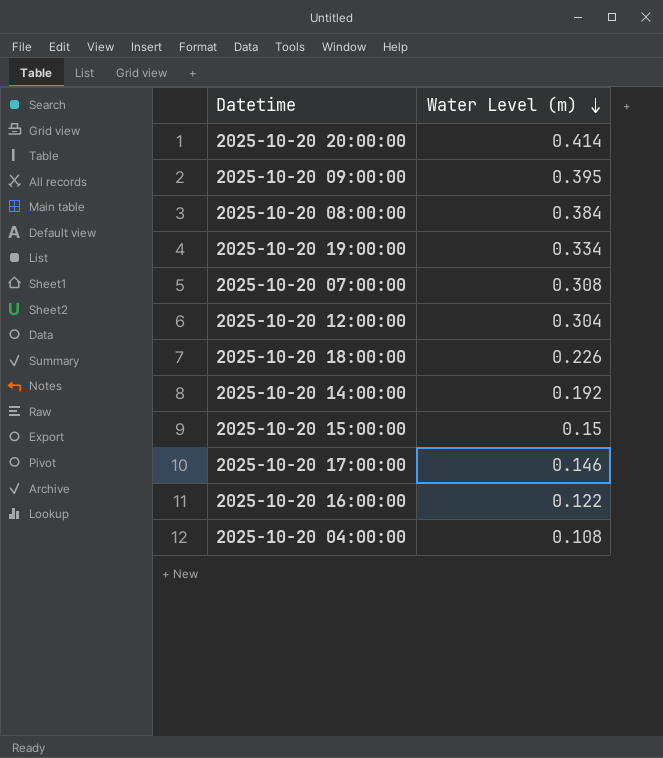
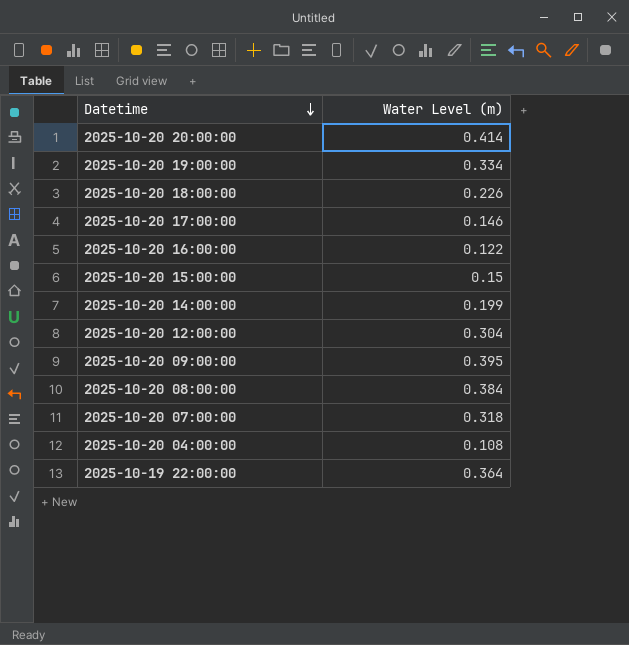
row order: Water Level (m) descending -> Datetime descending
2025-10-20 14:00:00 | Water Level (m): 0.192 -> 0.199
2025-10-20 07:00:00 | Water Level (m): 0.308 -> 0.318
row 2025-10-19 22:00:00: none -> 0.364

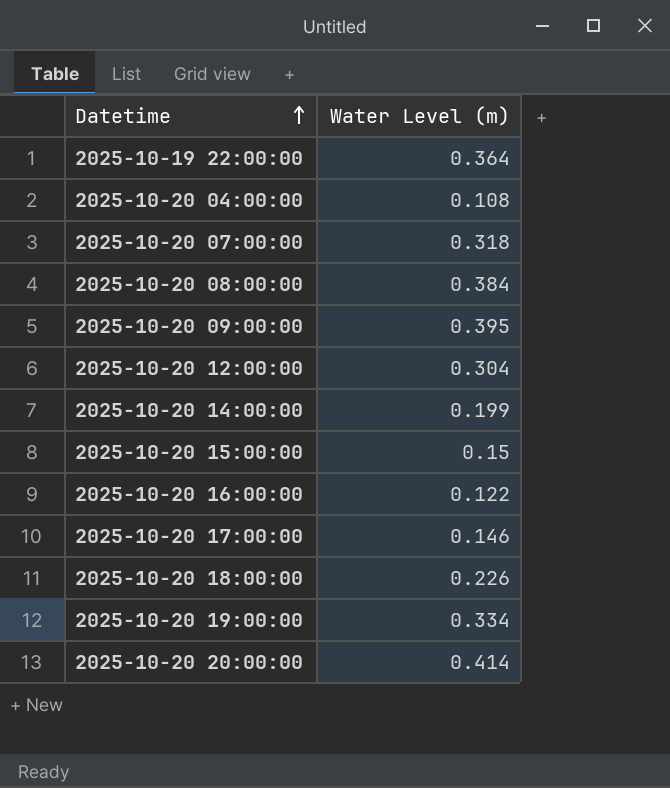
row order: Datetime descending -> Datetime ascending

